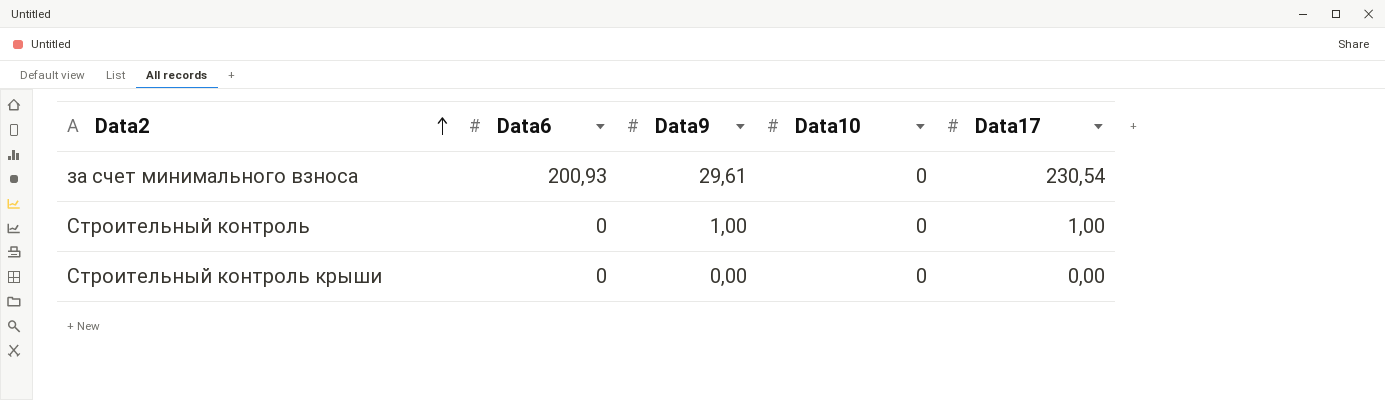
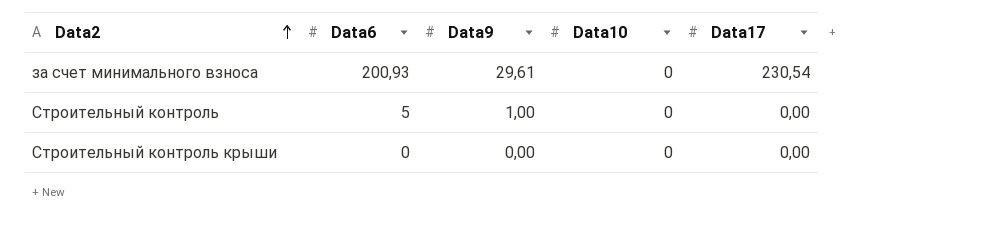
Строительный контроль | Data6: 0 -> 5
Строительный контроль | Data17: 1,00 -> 0,00

